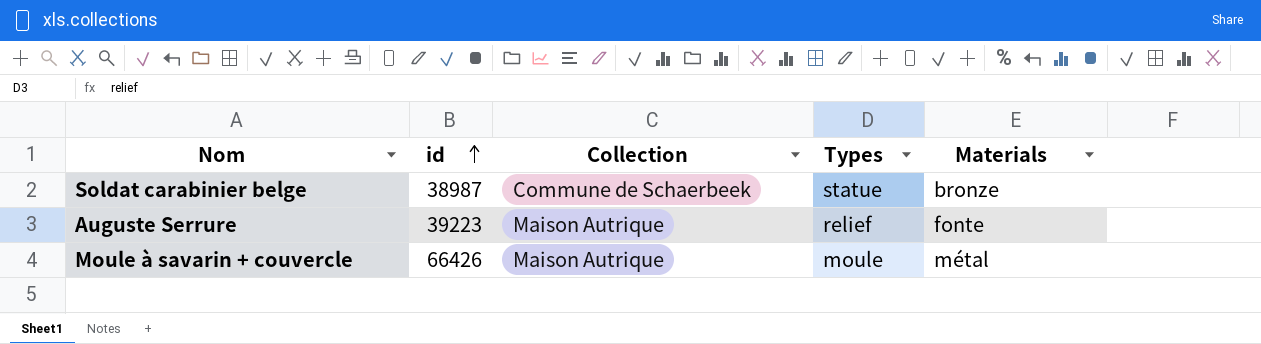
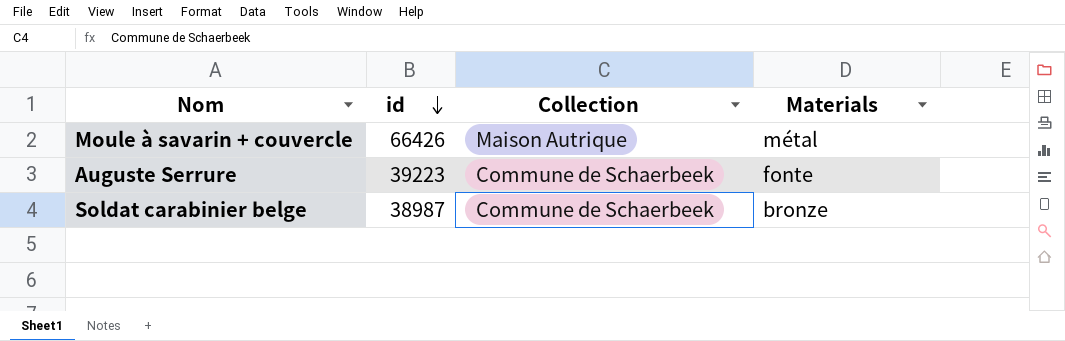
row order: id ascending -> id descending
column Types | position: 4 -> none
Auguste Serrure | Collection: Maison Autrique -> Commune de Schaerbeek

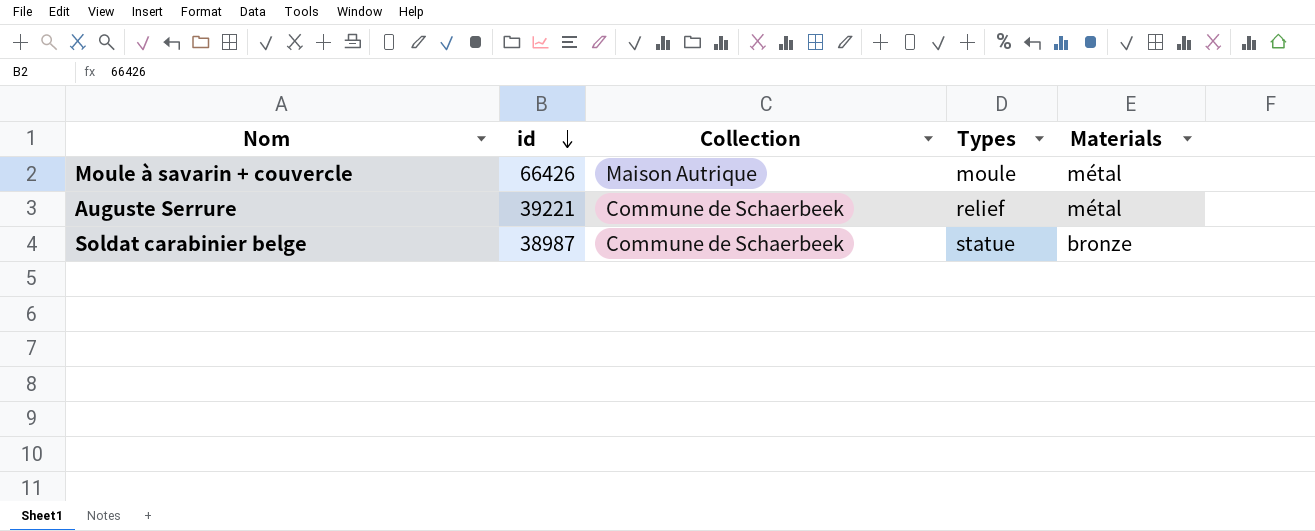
column Types | position: none -> 4
Auguste Serrure | id: 39223 -> 39221
Auguste Serrure | Materials: fonte -> métal

